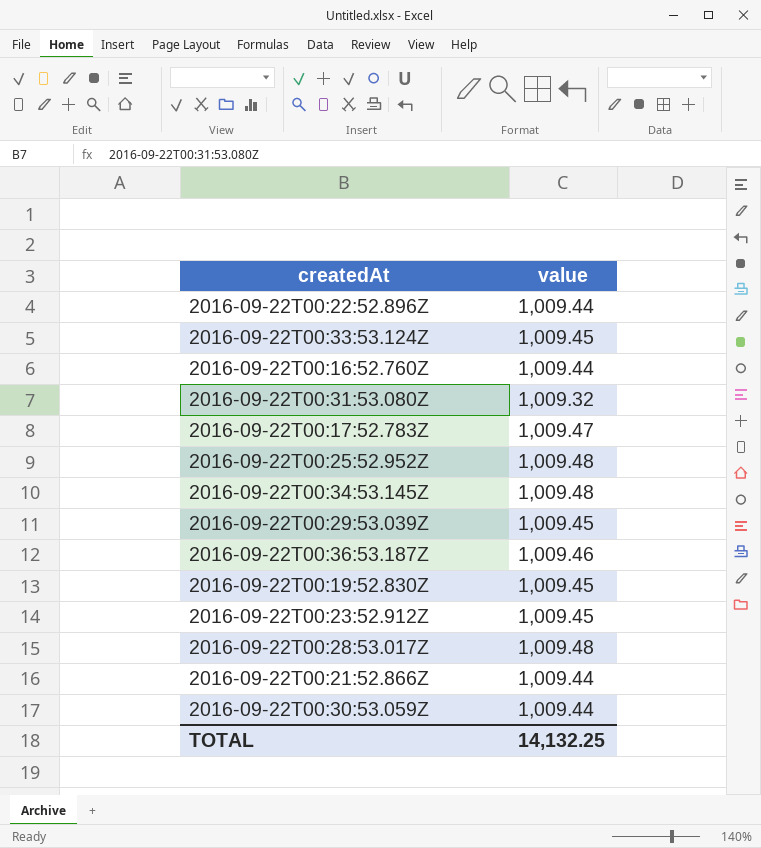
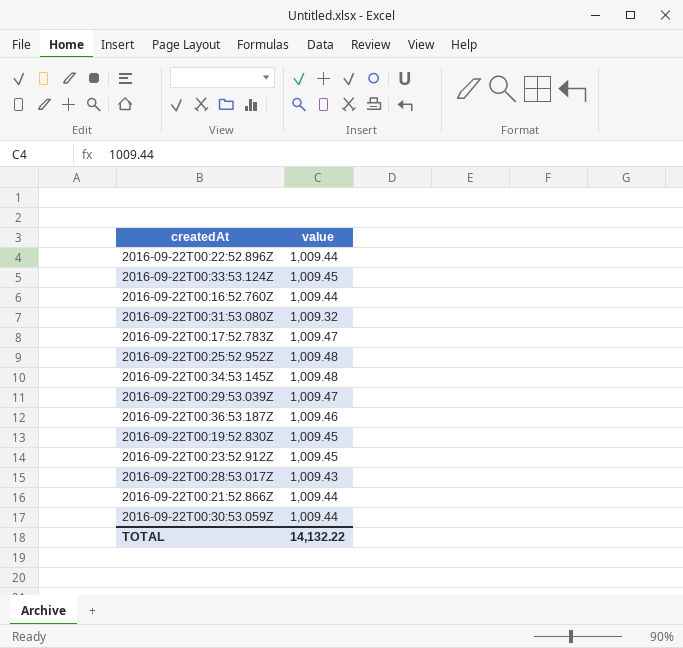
2016-09-22T00:29:53.039Z | value: 1,009.45 -> 1,009.47
2016-09-22T00:28:53.017Z | value: 1,009.48 -> 1,009.43
TOTAL | value: 14,132.25 -> 14,132.22

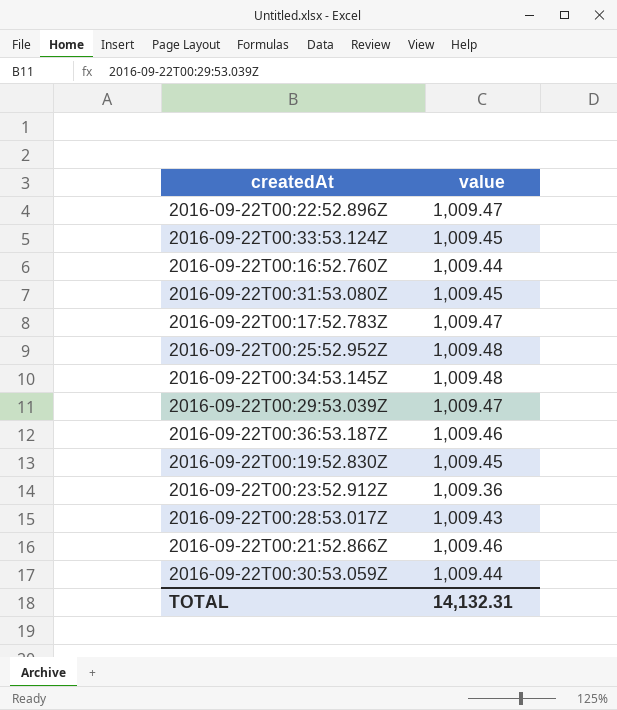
2016-09-22T00:22:52.896Z | value: 1,009.44 -> 1,009.47
2016-09-22T00:31:53.080Z | value: 1,009.32 -> 1,009.45
2016-09-22T00:23:52.912Z | value: 1,009.45 -> 1,009.36
2016-09-22T00:21:52.866Z | value: 1,009.44 -> 1,009.46
TOTAL | value: 14,132.22 -> 14,132.31

